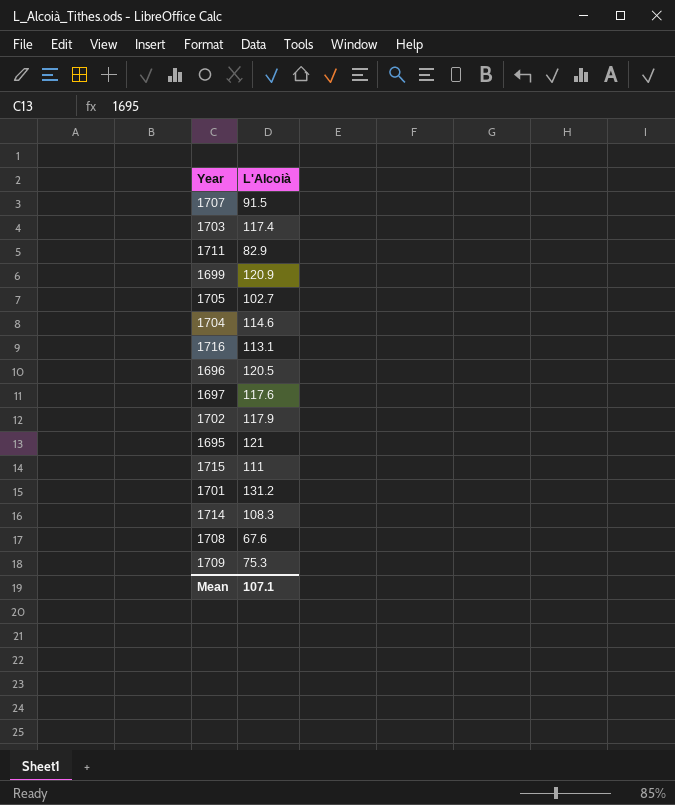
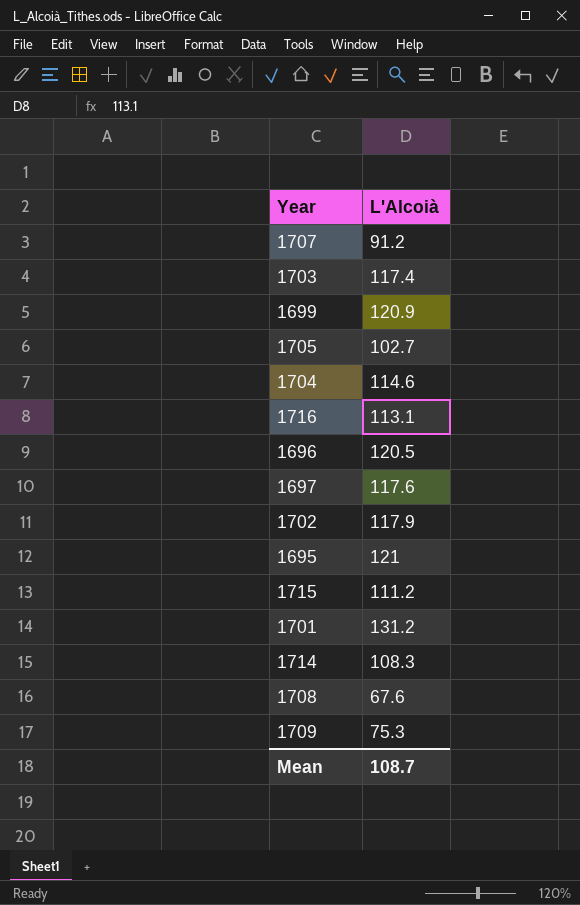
row 1711: 82.9 -> none
1707 | L'Alcoià: 91.5 -> 91.2
1715 | L'Alcoià: 111 -> 111.2
Mean | L'Alcoià: 107.1 -> 108.7

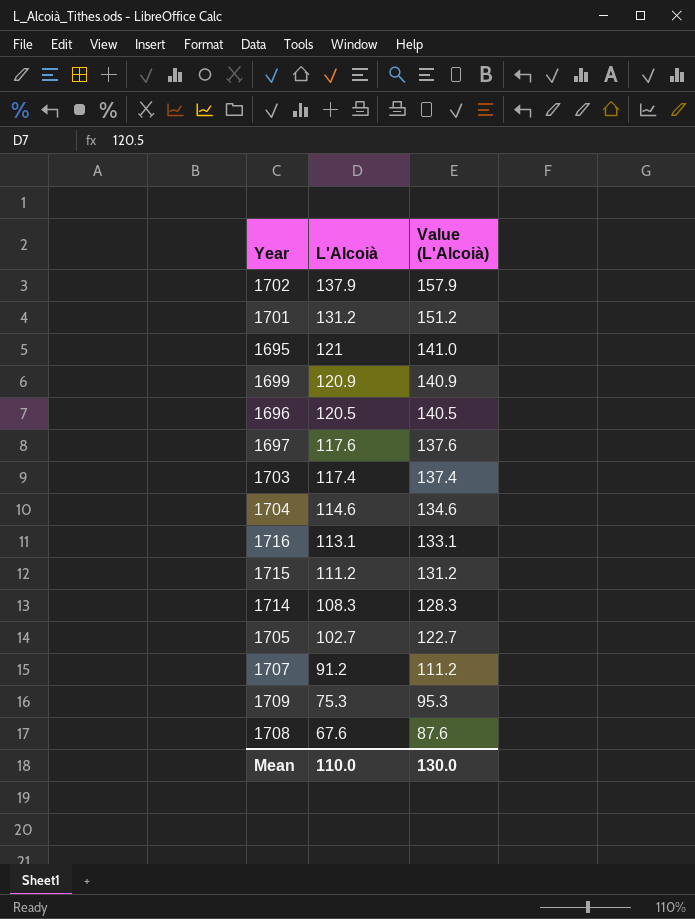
row order: none -> L'Alcoià descending
column Value (L'Alcoià) | formula: none -> [L'Alcoià] + 20
1702 | L'Alcoià: 117.9 -> 137.9
Mean | L'Alcoià: 108.7 -> 110.0

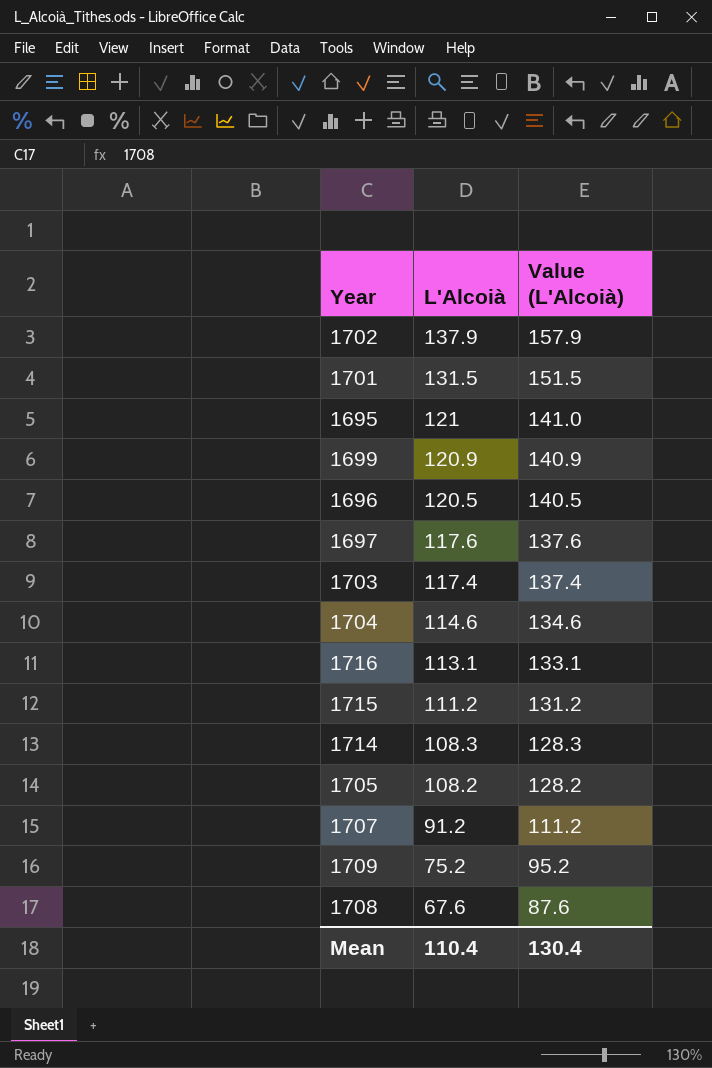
1701 | L'Alcoià: 131.2 -> 131.5
1701 | Value (L'Alcoià): 151.2 -> 151.5
1705 | L'Alcoià: 102.7 -> 108.2
1705 | Value (L'Alcoià): 122.7 -> 128.2
1709 | L'Alcoià: 75.3 -> 75.2
1709 | Value (L'Alcoià): 95.3 -> 95.2
Mean | L'Alcoià: 110.0 -> 110.4
Mean | Value (L'Alcoià): 130.0 -> 130.4

